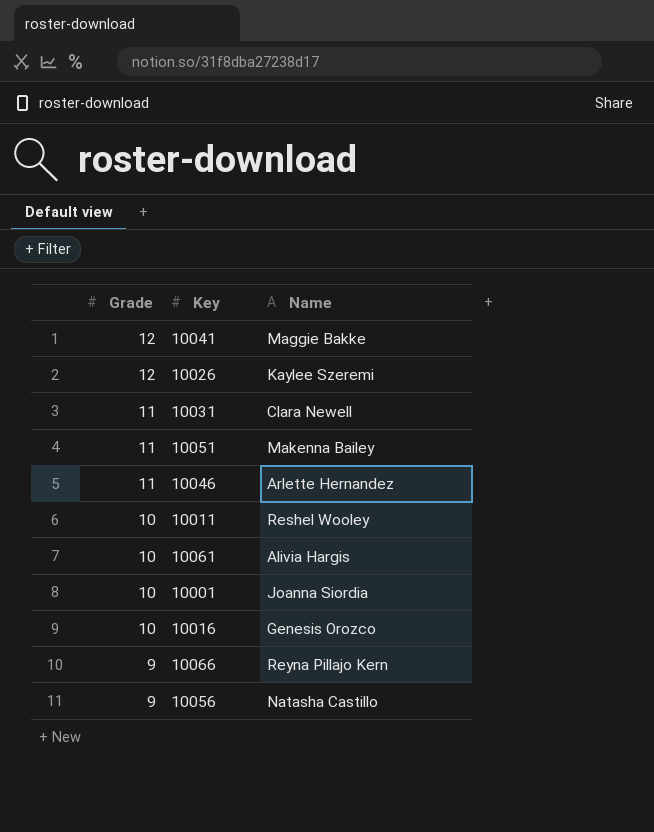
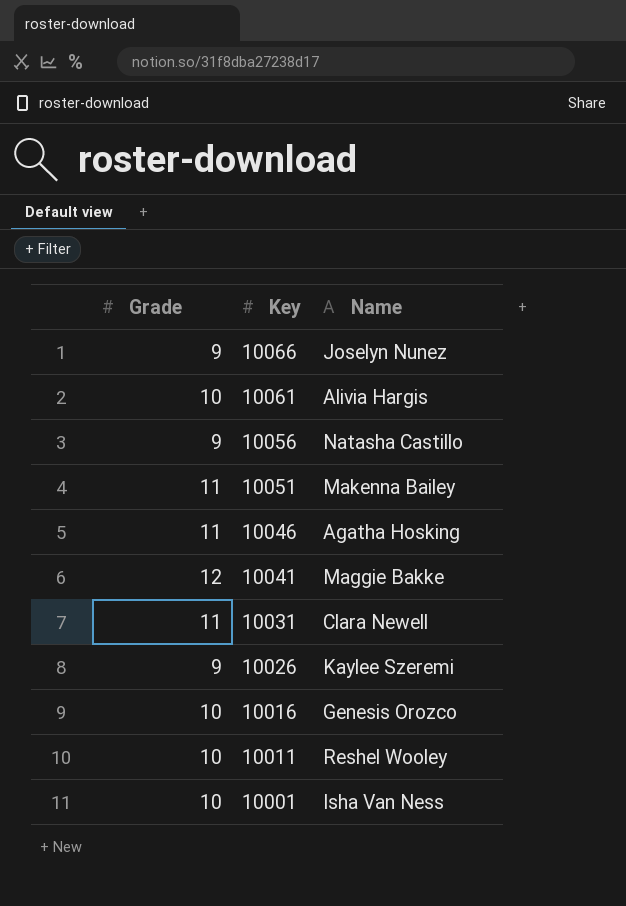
row order: Grade descending -> Key descending
10066 | Name: Reyna Pillajo Kern -> Joselyn Nunez
10046 | Name: Arlette Hernandez -> Agatha Hosking
10026 | Grade: 12 -> 9
10001 | Name: Joanna Siordia -> Isha Van Ness

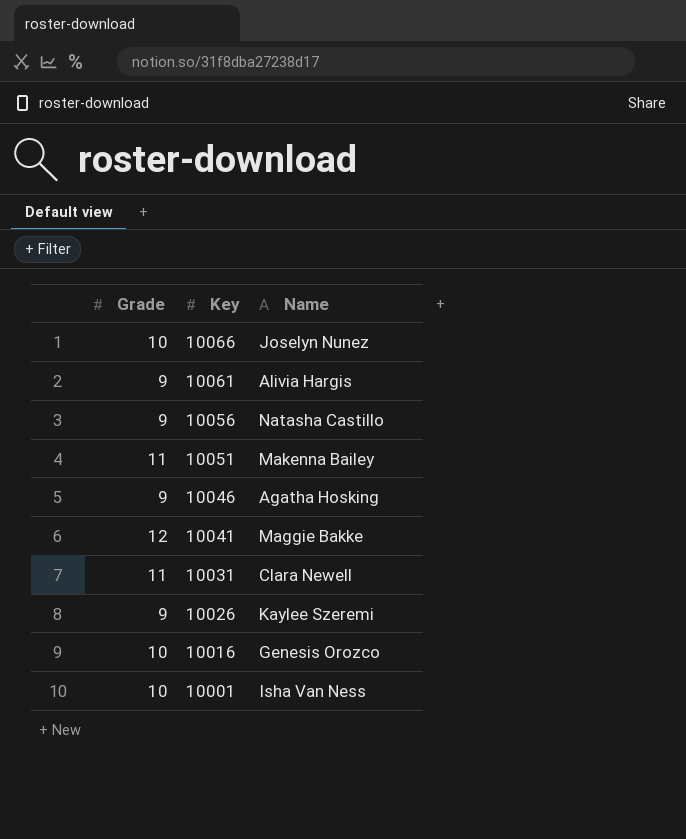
row 10011: 10 | Reshel Wooley -> none
10066 | Grade: 9 -> 10
10061 | Grade: 10 -> 9
10046 | Grade: 11 -> 9

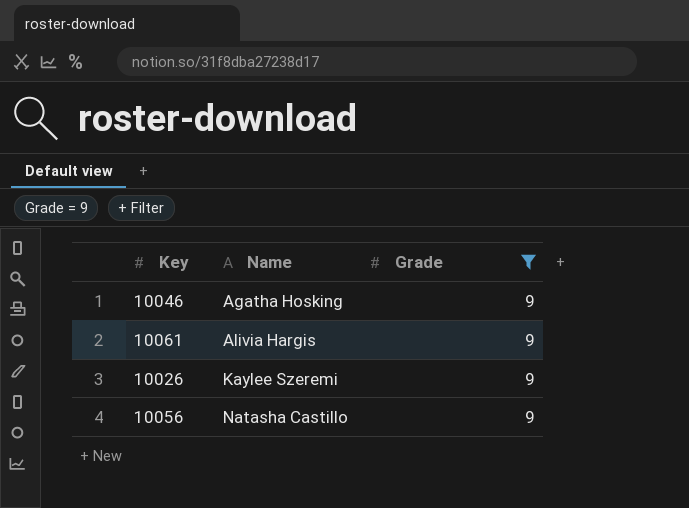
filter: none -> Grade = 9
row order: Key descending -> Name ascending
column Grade | position: 1 -> 3

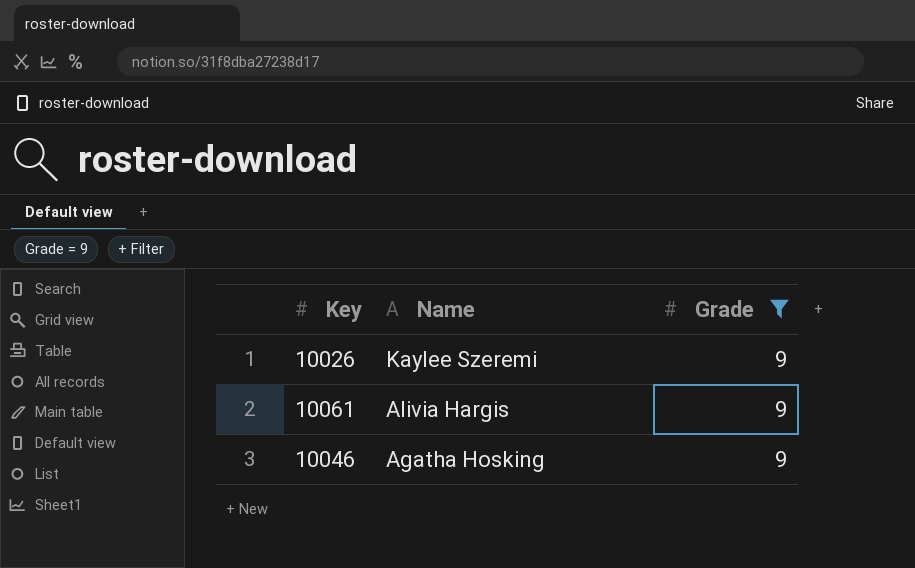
row order: Name ascending -> Name descending
row 10056: Natasha Castillo | 9 -> none

